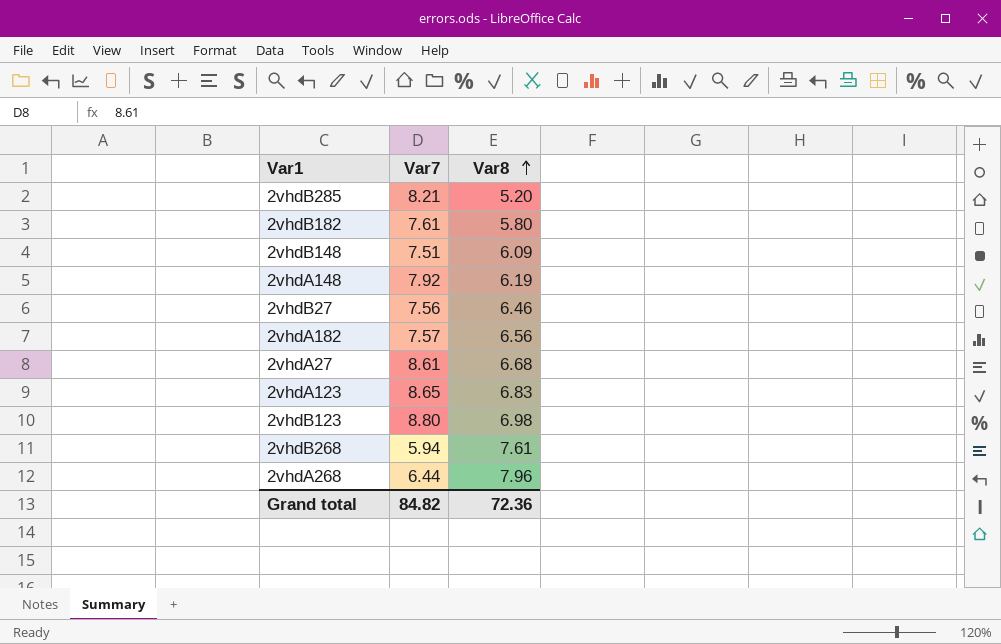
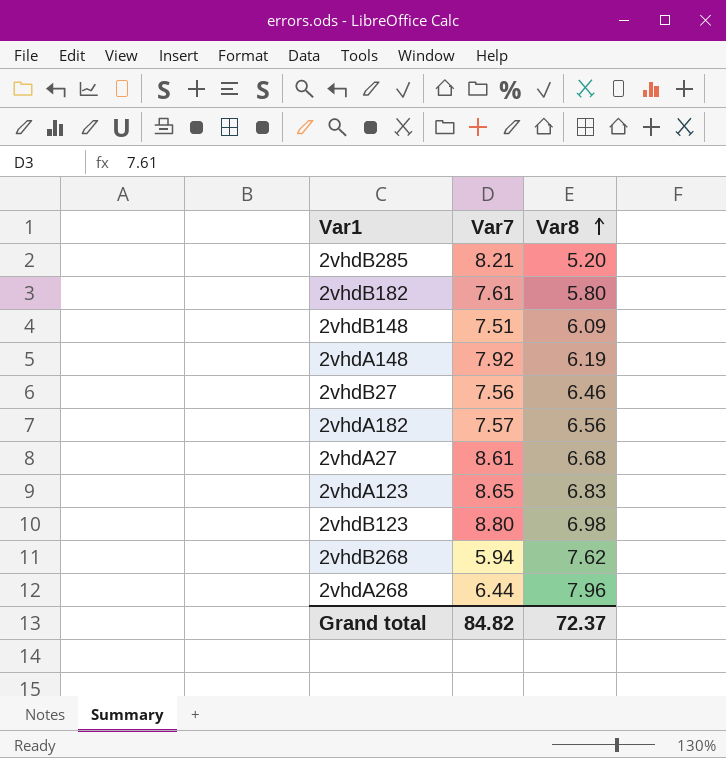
2vhdB268 | Var8: 7.61 -> 7.62
Grand total | Var8: 72.36 -> 72.37

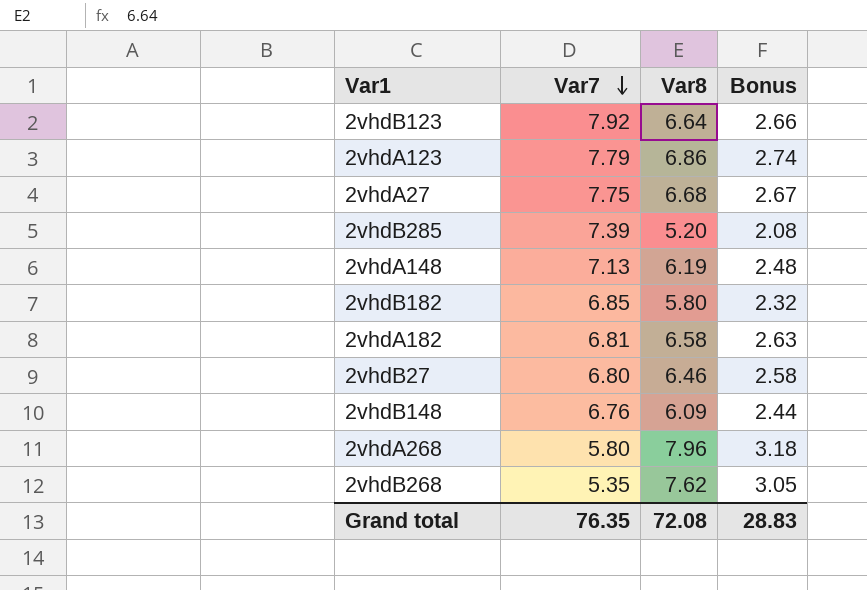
row order: Var8 ascending -> Var7 descending
column Bonus | formula: none -> [Var8] * 0.4
2vhdB123 | Var7: 8.80 -> 7.92
2vhdB123 | Var8: 6.98 -> 6.64
2vhdA123 | Var7: 8.65 -> 7.79
2vhdA123 | Var8: 6.83 -> 6.86
2vhdA27 | Var7: 8.61 -> 7.75
2vhdB285 | Var7: 8.21 -> 7.39
2vhdA148 | Var7: 7.92 -> 7.13
2vhdB182 | Var7: 7.61 -> 6.85
2vhdA182 | Var7: 7.57 -> 6.81
2vhdA182 | Var8: 6.56 -> 6.58
2vhdB27 | Var7: 7.56 -> 6.80
2vhdB148 | Var7: 7.51 -> 6.76
2vhdA268 | Var7: 6.44 -> 5.80
2vhdB268 | Var7: 5.94 -> 5.35
Grand total | Var7: 84.82 -> 76.35
Grand total | Var8: 72.37 -> 72.08

